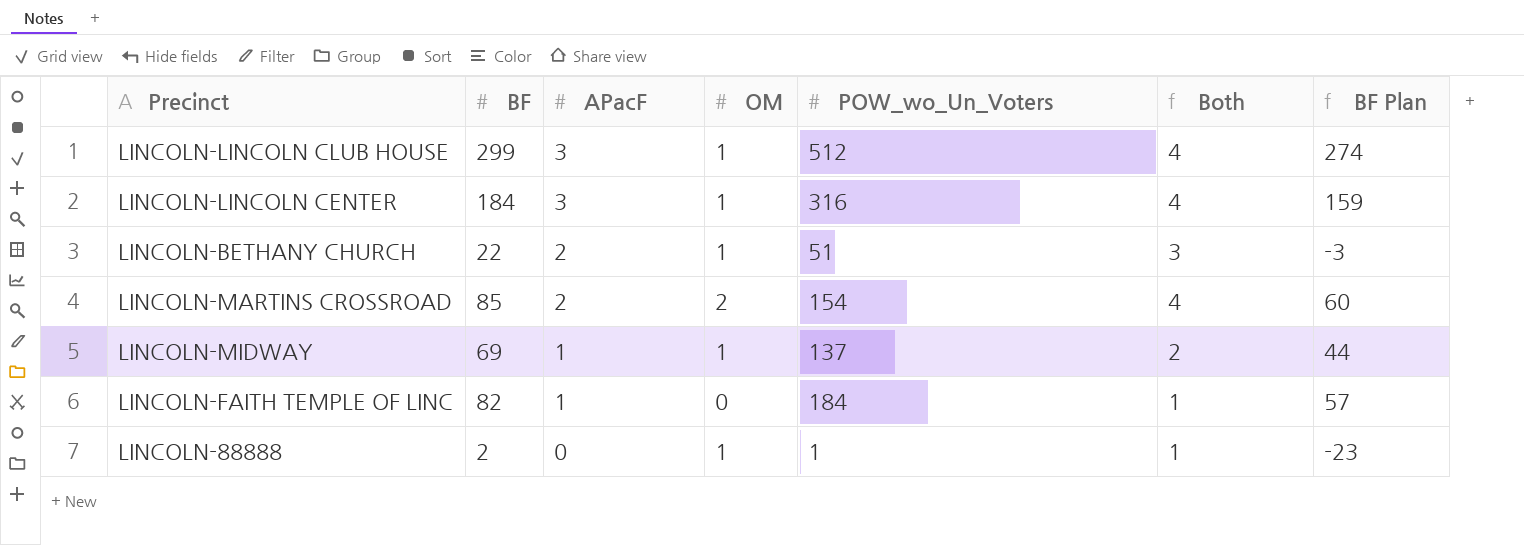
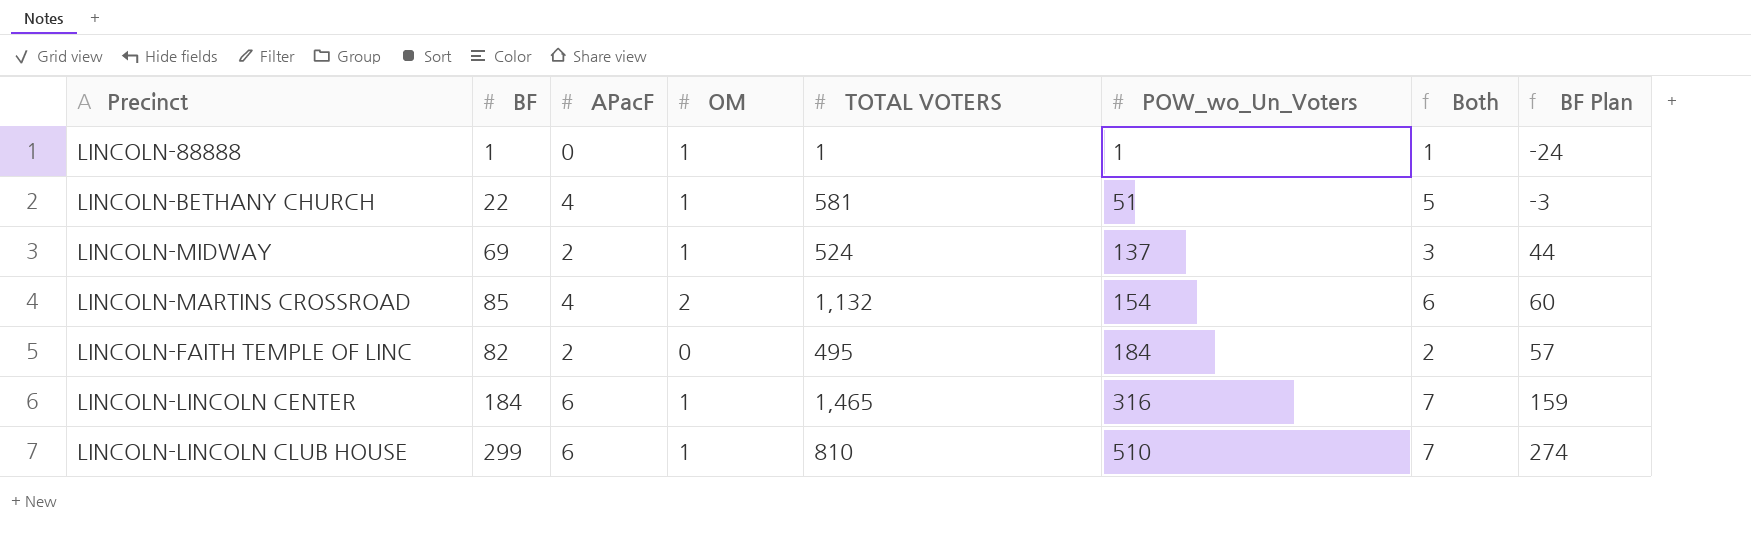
row order: APacF descending -> POW_wo_Un_Voters ascending
column TOTAL VOTERS | position: none -> 5
LINCOLN-88888 | BF: 2 -> 1
LINCOLN-88888 | BF Plan: -23 -> -24
LINCOLN-BETHANY CHURCH | APacF: 2 -> 4
LINCOLN-BETHANY CHURCH | Both: 3 -> 5
LINCOLN-MIDWAY | APacF: 1 -> 2
LINCOLN-MIDWAY | Both: 2 -> 3
LINCOLN-MARTINS CROSSROAD | APacF: 2 -> 4
LINCOLN-MARTINS CROSSROAD | Both: 4 -> 6
LINCOLN-FAITH TEMPLE OF LINC | APacF: 1 -> 2
LINCOLN-FAITH TEMPLE OF LINC | Both: 1 -> 2
LINCOLN-LINCOLN CENTER | APacF: 3 -> 6
LINCOLN-LINCOLN CENTER | Both: 4 -> 7
LINCOLN-LINCOLN CLUB HOUSE | APacF: 3 -> 6
LINCOLN-LINCOLN CLUB HOUSE | POW_wo_Un_Voters: 512 -> 510
LINCOLN-LINCOLN CLUB HOUSE | Both: 4 -> 7

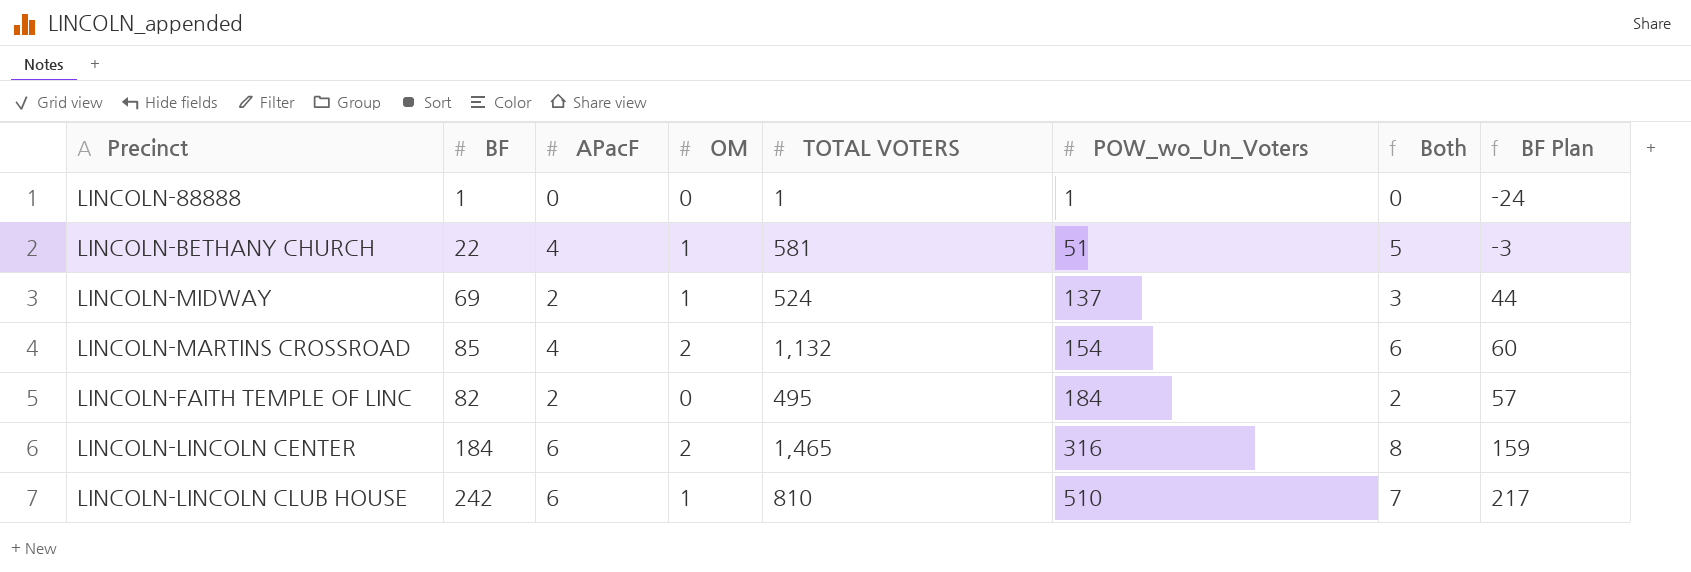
LINCOLN-88888 | OM: 1 -> 0
LINCOLN-88888 | Both: 1 -> 0
LINCOLN-LINCOLN CENTER | OM: 1 -> 2
LINCOLN-LINCOLN CENTER | Both: 7 -> 8
LINCOLN-LINCOLN CLUB HOUSE | BF: 299 -> 242
LINCOLN-LINCOLN CLUB HOUSE | BF Plan: 274 -> 217

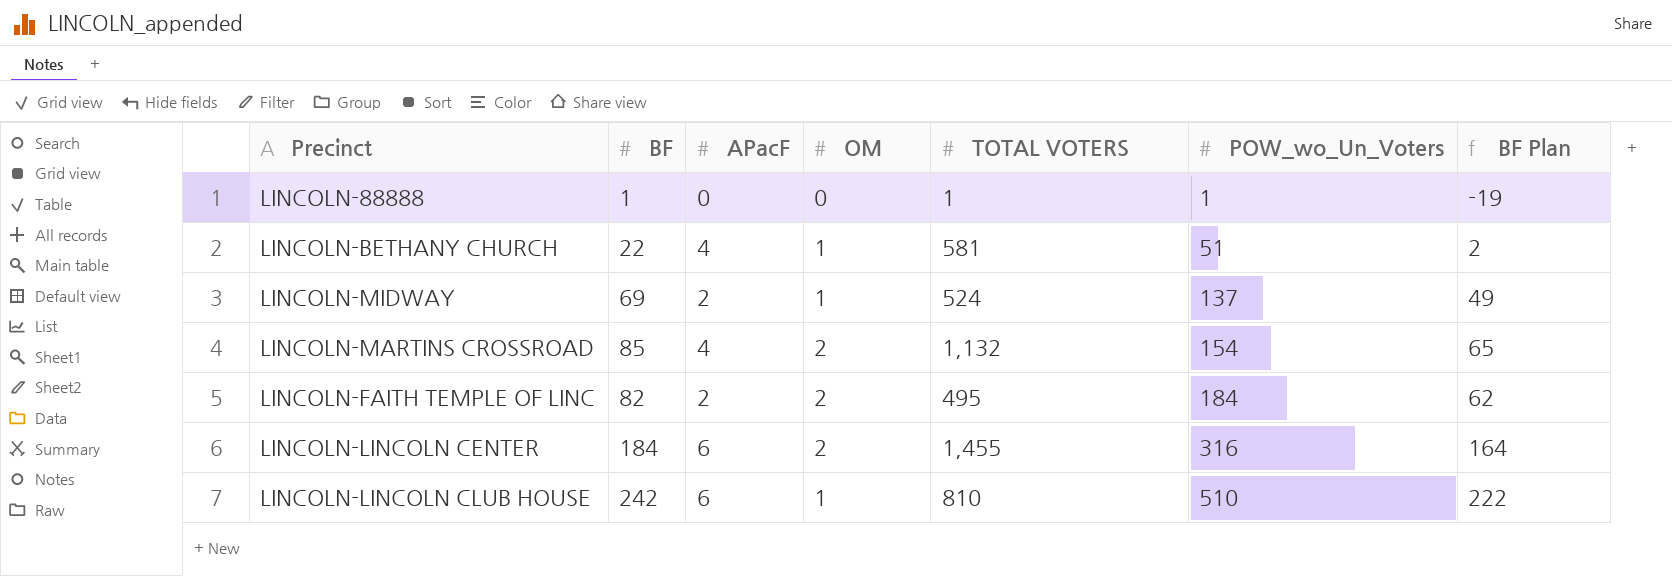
column Both | formula: [APacF] + [OM] -> none
column BF Plan | formula: [BF] - 25 -> [BF] - 20
LINCOLN-FAITH TEMPLE OF LINC | OM: 0 -> 2
LINCOLN-LINCOLN CENTER | TOTAL VOTERS: 1,465 -> 1,455

